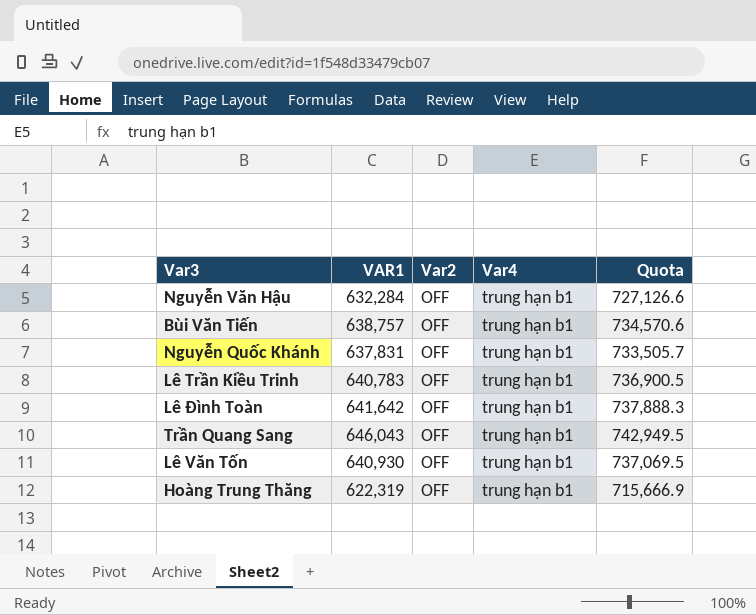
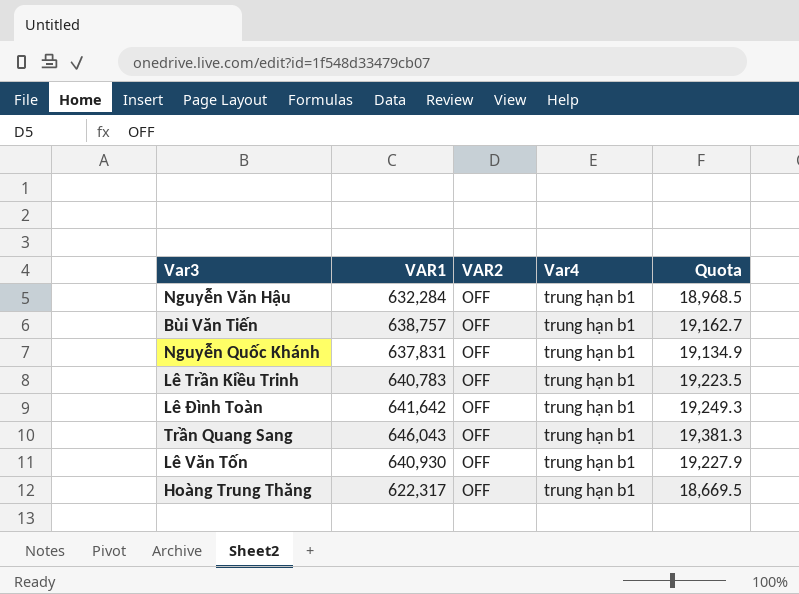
column name: Var2 -> VAR2
column Quota | formula: [VAR1] * 1.15 -> [VAR1] * 0.03
Hoàng Trung Thăng | VAR1: 622,319 -> 622,317

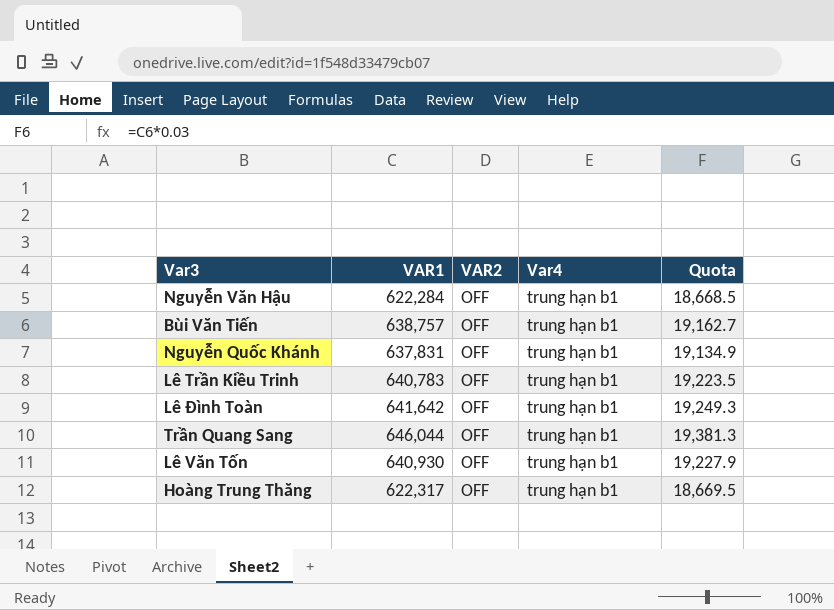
Nguyễn Văn Hậu | VAR1: 632,284 -> 622,284
Nguyễn Văn Hậu | Quota: 18,968.5 -> 18,668.5
Trần Quang Sang | VAR1: 646,043 -> 646,044

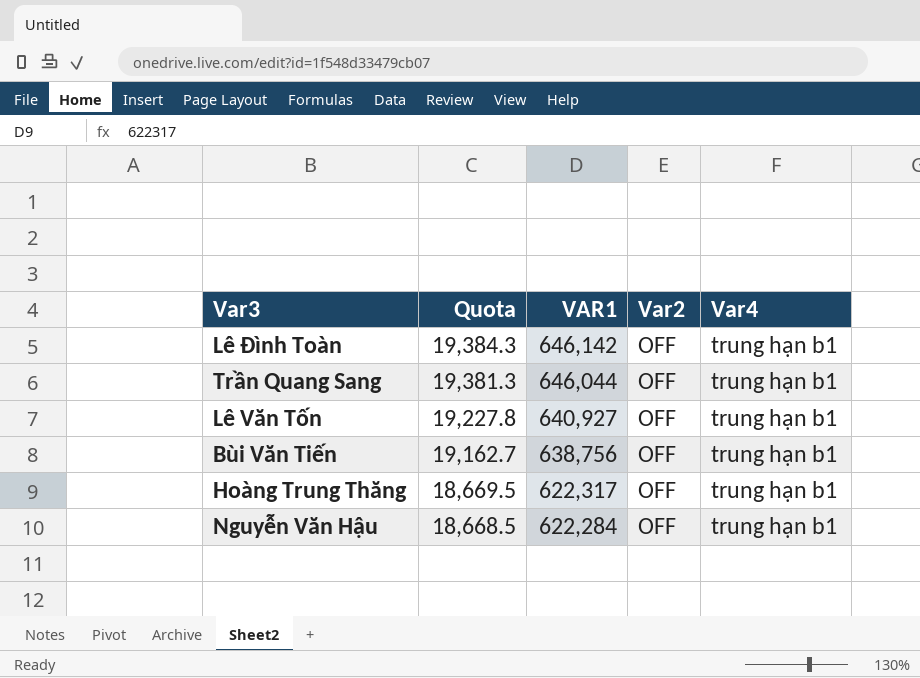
row order: none -> Quota descending
column Quota | position: 5 -> 2
column name: VAR2 -> Var2
row Nguyễn Quốc Khánh: 637,831 | OFF | trung hạn b1 | 19,134.9 -> none
row Lê Trần Kiều Trinh: 640,783 | OFF | trung hạn b1 | 19,223.5 -> none
Lê Đình Toàn | Quota: 19,249.3 -> 19,384.3
Lê Đình Toàn | VAR1: 641,642 -> 646,142
Lê Văn Tốn | Quota: 19,227.9 -> 19,227.8
Lê Văn Tốn | VAR1: 640,930 -> 640,927
Bùi Văn Tiến | VAR1: 638,757 -> 638,756

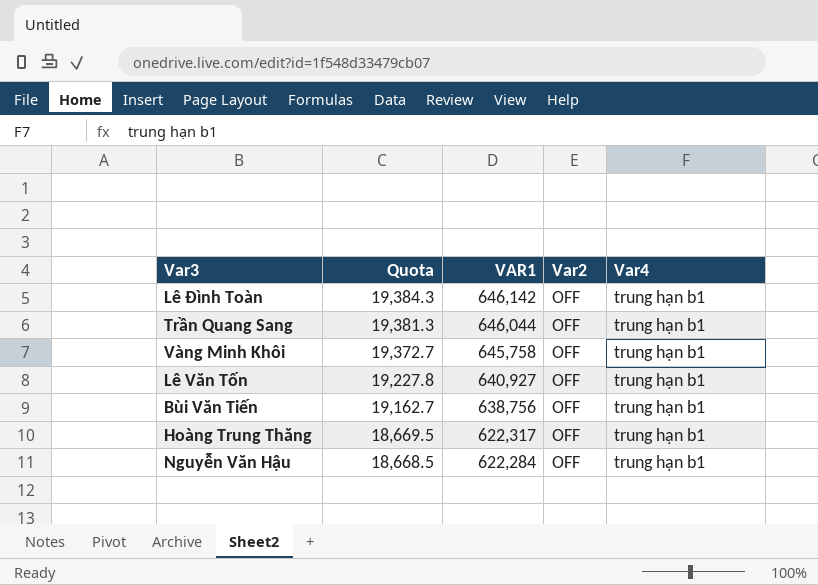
row Vàng Minh Khôi: none -> 19,372.7 | 645,758 | OFF | trung hạn b1

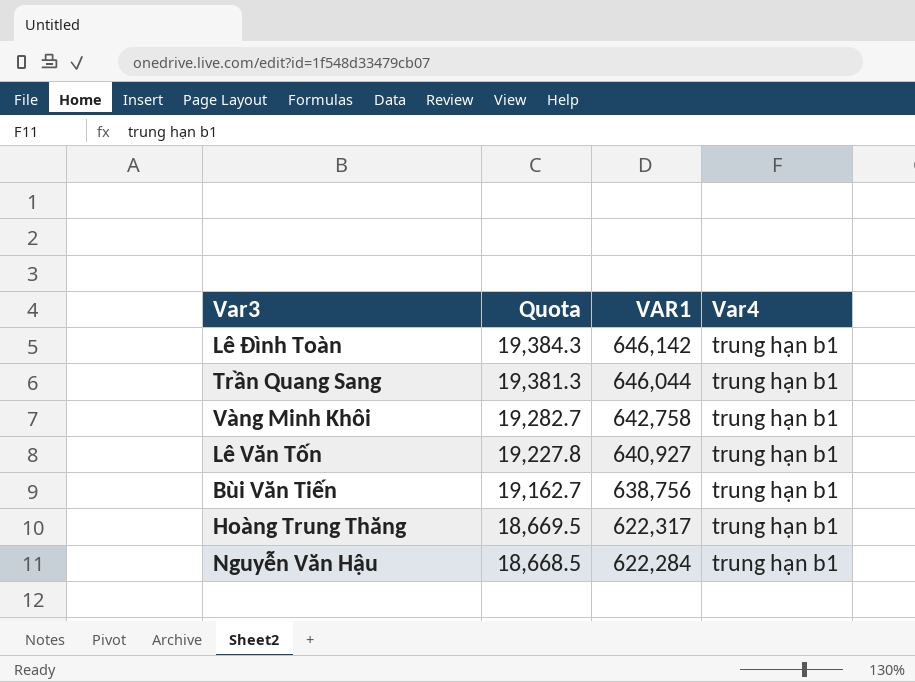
column Var2 | position: 4 -> none
Vàng Minh Khôi | Quota: 19,372.7 -> 19,282.7
Vàng Minh Khôi | VAR1: 645,758 -> 642,758

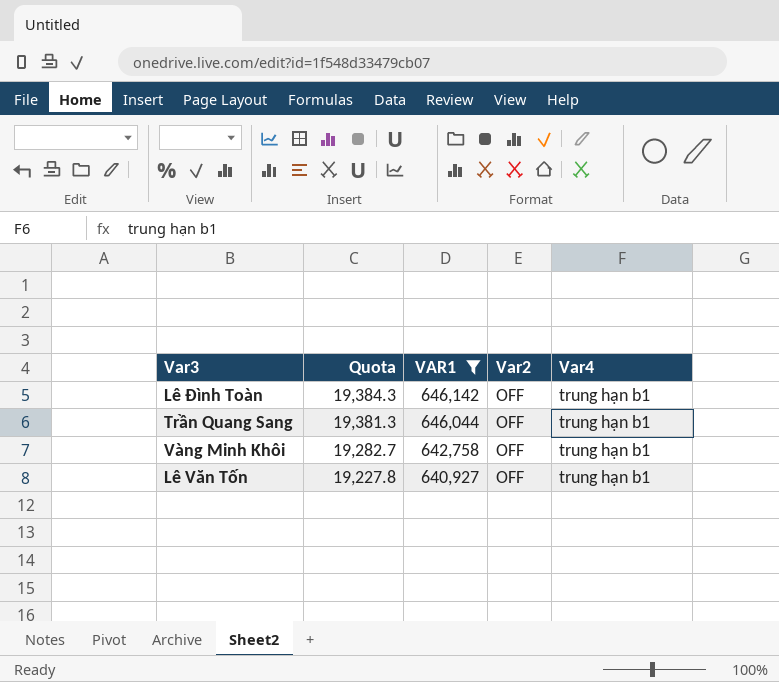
filter: none -> VAR1 >= 640,927
column Var2 | position: none -> 4

